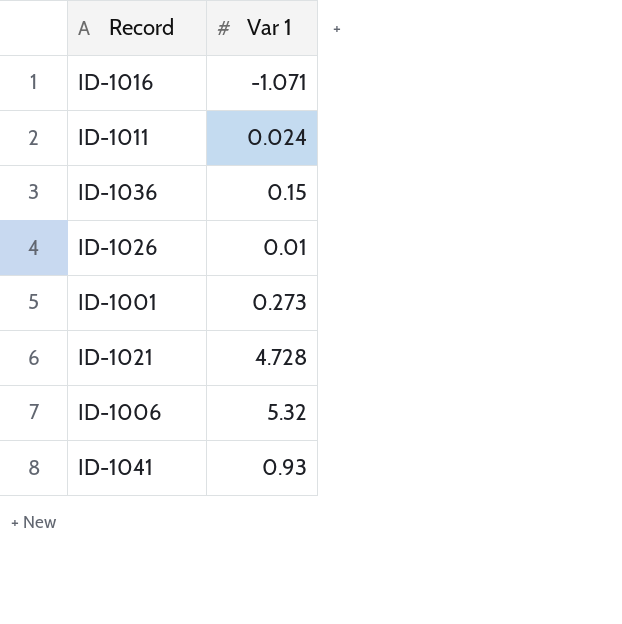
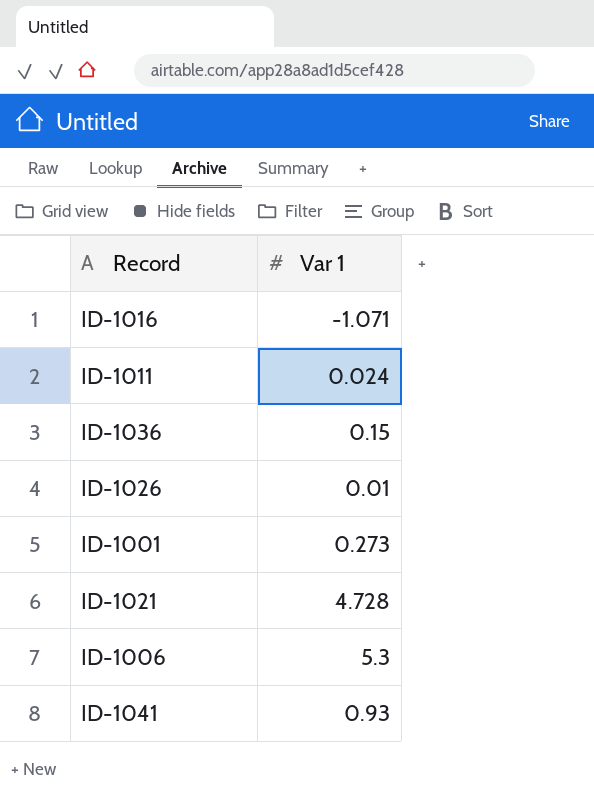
ID-1006 | Var 1: 5.32 -> 5.3

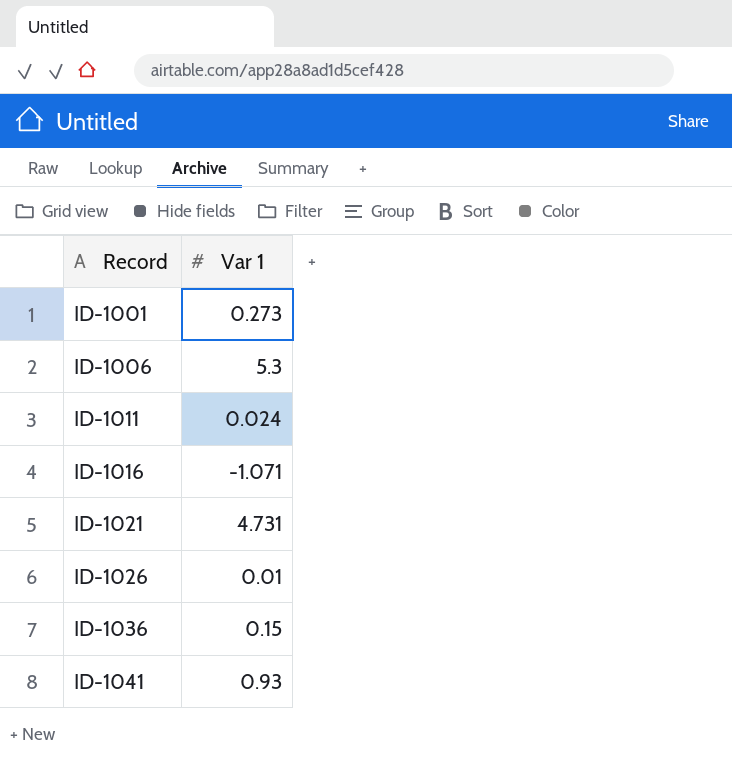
row order: none -> Record ascending
ID-1021 | Var 1: 4.728 -> 4.731

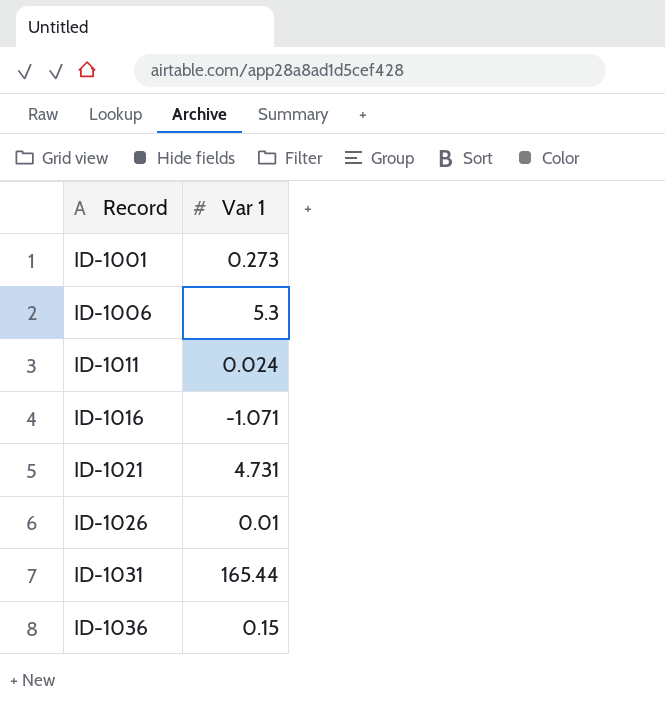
row ID-1041: 0.93 -> none
row ID-1031: none -> 165.44

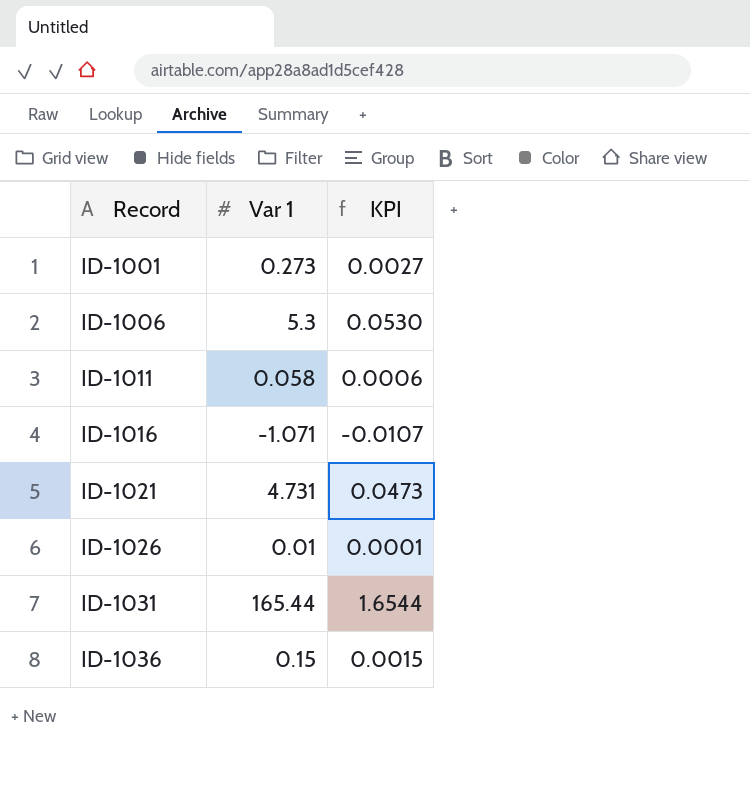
column KPI | formula: none -> [Var 1] * 0.01
ID-1011 | Var 1: 0.024 -> 0.058

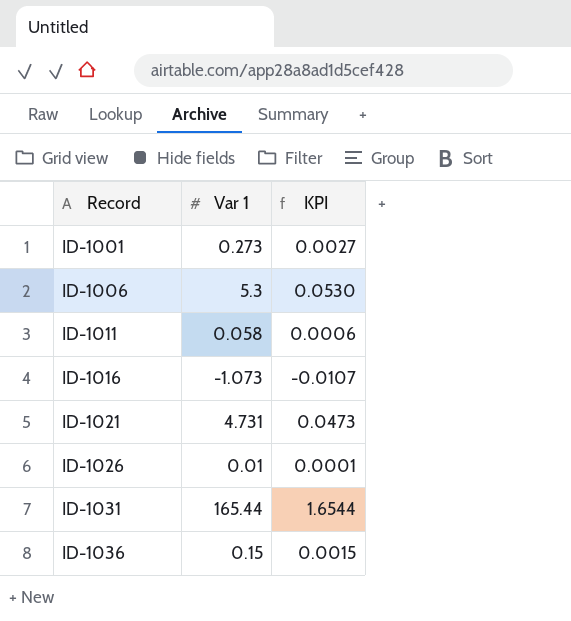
ID-1016 | Var 1: -1.071 -> -1.073

